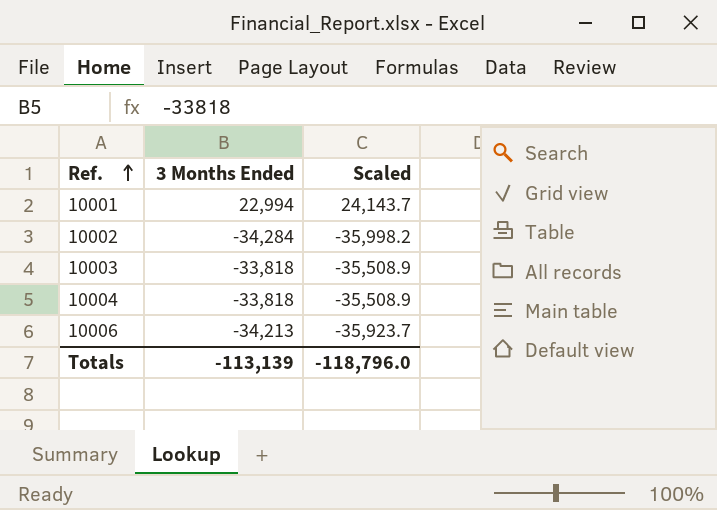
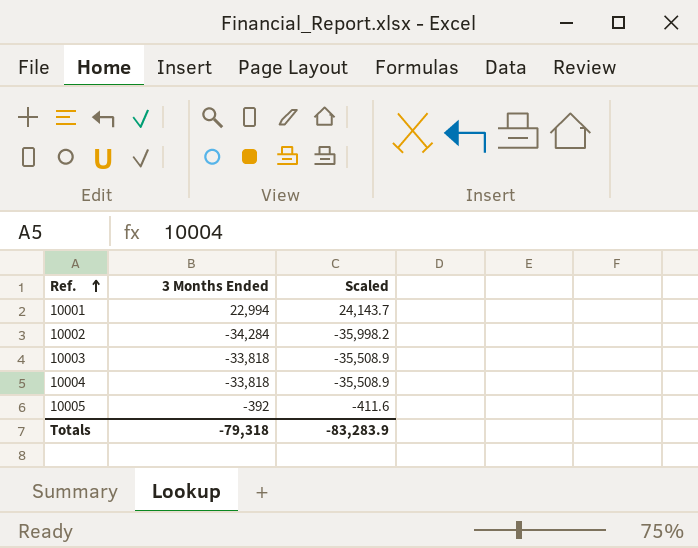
row 10006: -34,213 | -35,923.7 -> none
row 10005: none -> -392 | -411.6
Totals | 3 Months Ended: -113,139 -> -79,318
Totals | Scaled: -118,796.0 -> -83,283.9

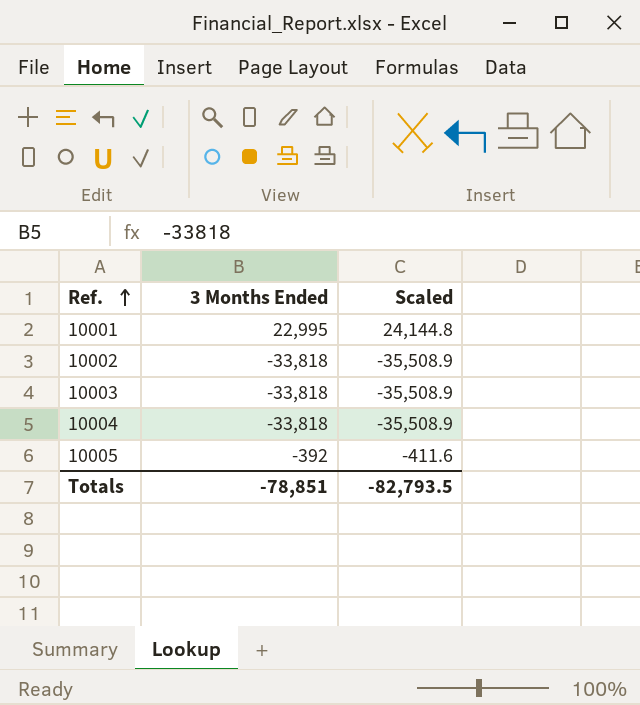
10001 | 3 Months Ended: 22,994 -> 22,995
10001 | Scaled: 24,143.7 -> 24,144.8
10002 | 3 Months Ended: -34,284 -> -33,818
10002 | Scaled: -35,998.2 -> -35,508.9
Totals | 3 Months Ended: -79,318 -> -78,851
Totals | Scaled: -83,283.9 -> -82,793.5

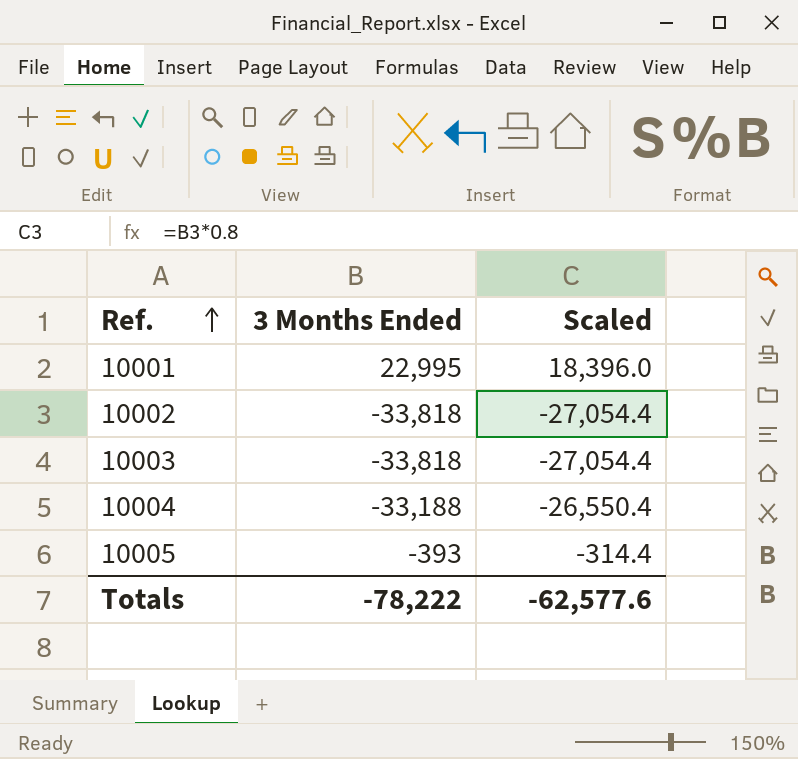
column Scaled | formula: [3 Months Ended] * 1.05 -> [3 Months Ended] * 0.8
10004 | 3 Months Ended: -33,818 -> -33,188
10005 | 3 Months Ended: -392 -> -393
Totals | 3 Months Ended: -78,851 -> -78,222
Totals | Scaled: -82,793.5 -> -62,577.6

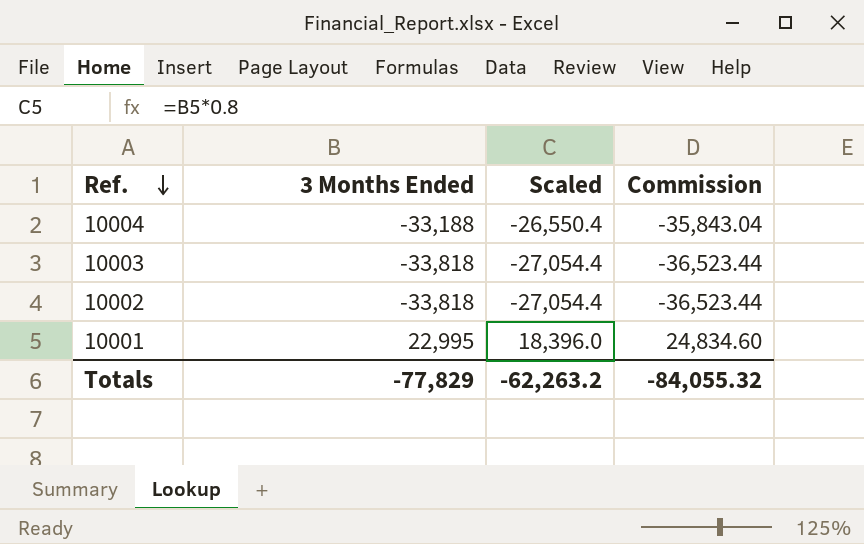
row order: Ref. ascending -> Ref. descending
column Commission | formula: none -> [3 Months Ended] * 1.08
row 10005: -393 | -314.4 -> none
Totals | 3 Months Ended: -78,222 -> -77,829
Totals | Scaled: -62,577.6 -> -62,263.2

